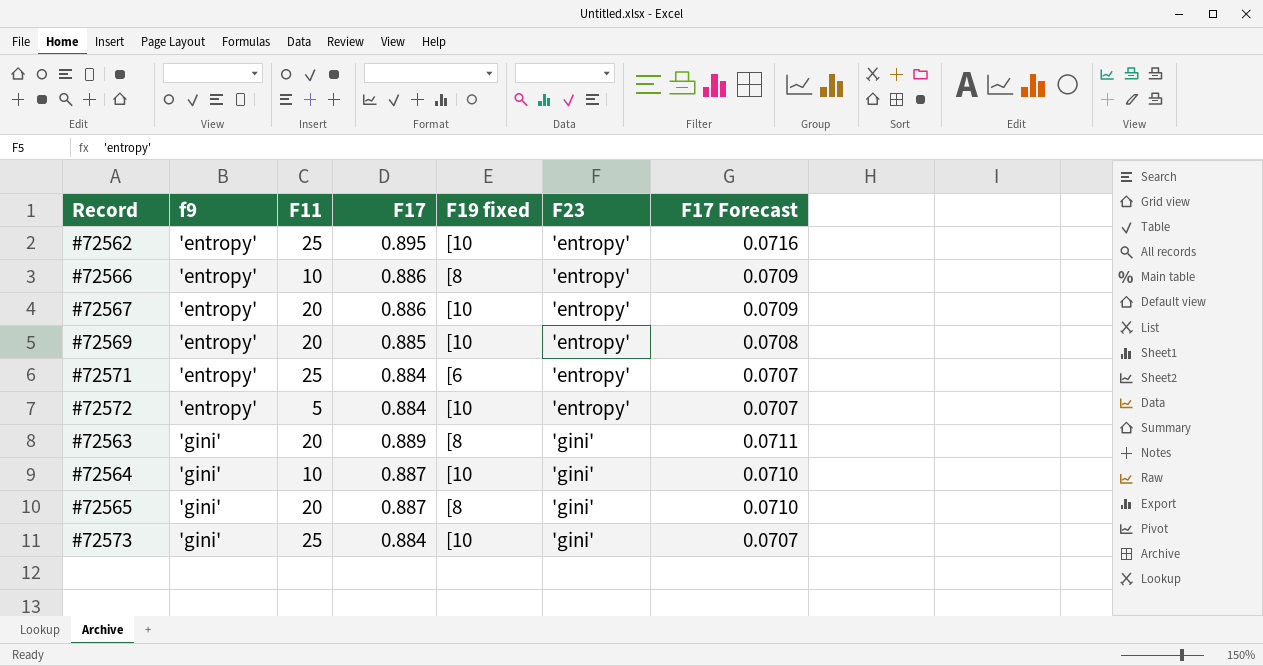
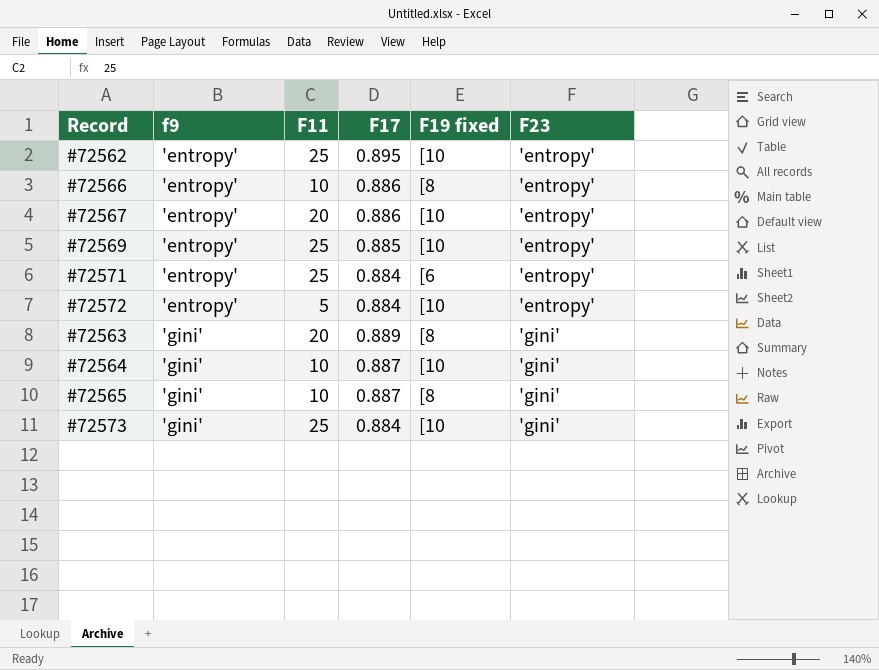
column F17 Forecast | formula: [F17] * 0.08 -> none
#72569 | F11: 20 -> 25
#72565 | F11: 20 -> 10

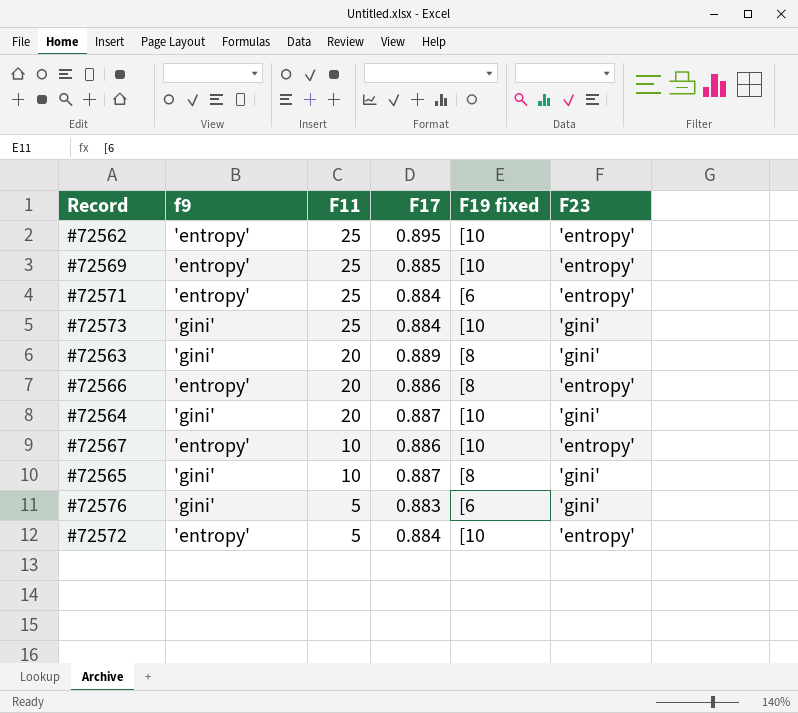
row order: f9 ascending -> F11 descending
#72566 | F11: 10 -> 20
#72564 | F11: 10 -> 20
#72567 | F11: 20 -> 10
row #72576: none -> 'gini' | 5 | 0.883 | [6 | 'gini'

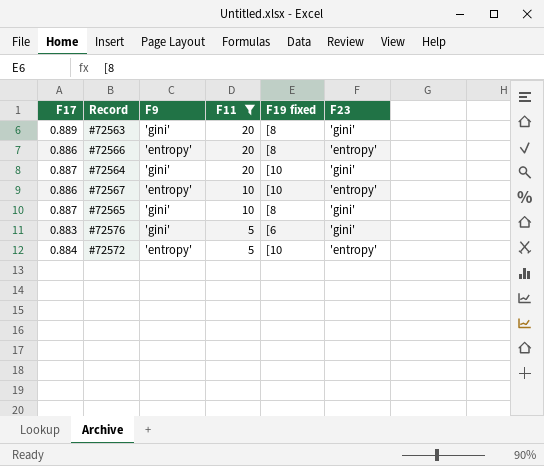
filter: none -> F11 != 25
column F17 | position: 4 -> 1
column name: f9 -> F9

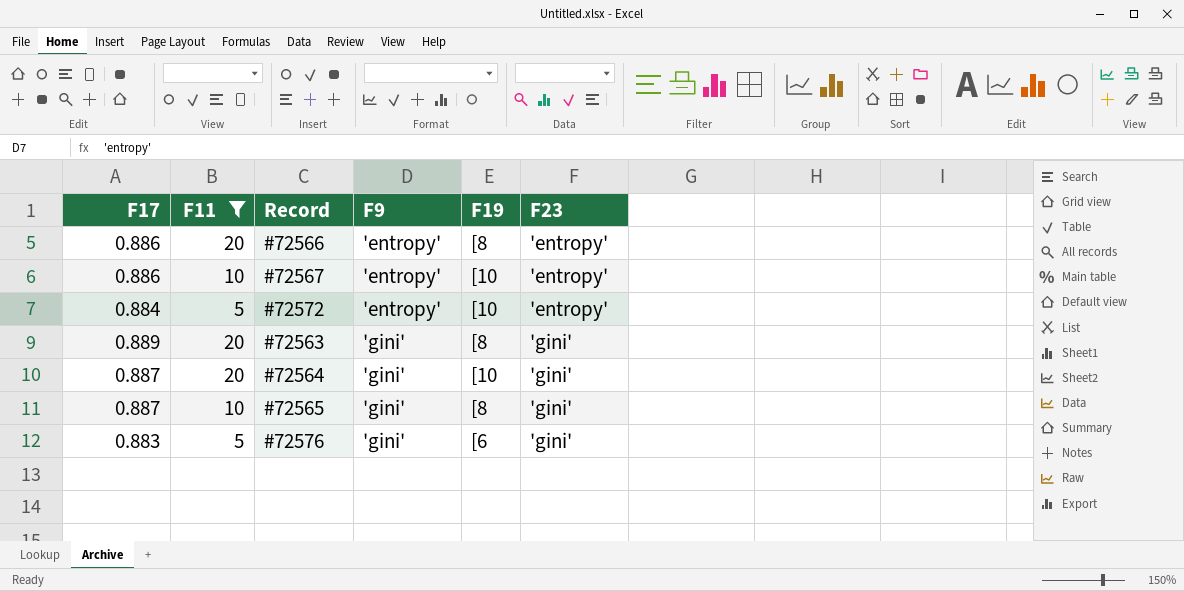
row order: F11 descending -> F9 ascending
column F11 | position: 4 -> 2
column name: F19 fixed -> F19

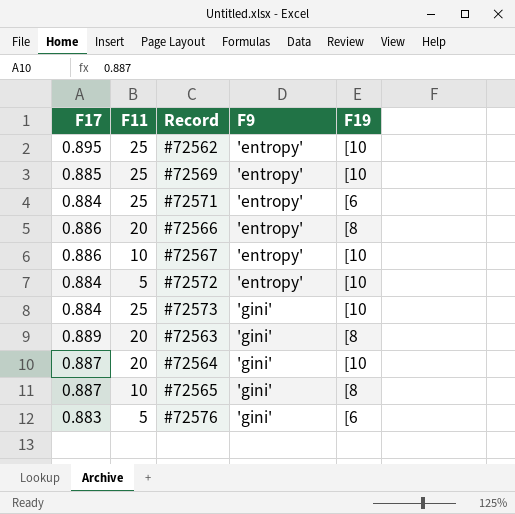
filter: F11 != 25 -> none
column F23 | position: 6 -> none

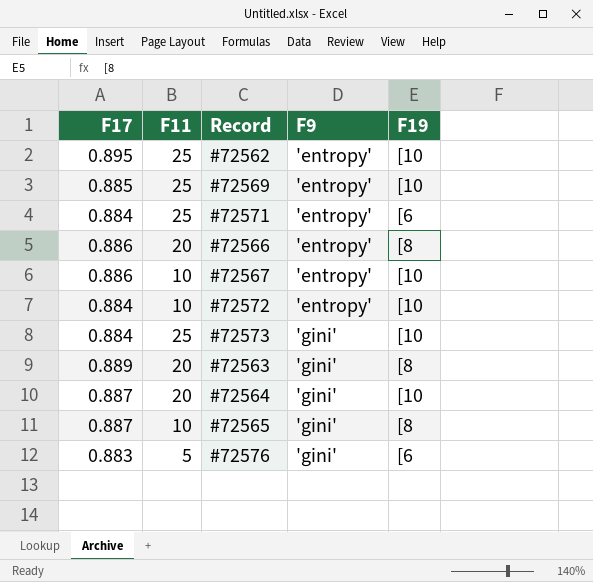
#72572 | F11: 5 -> 10

